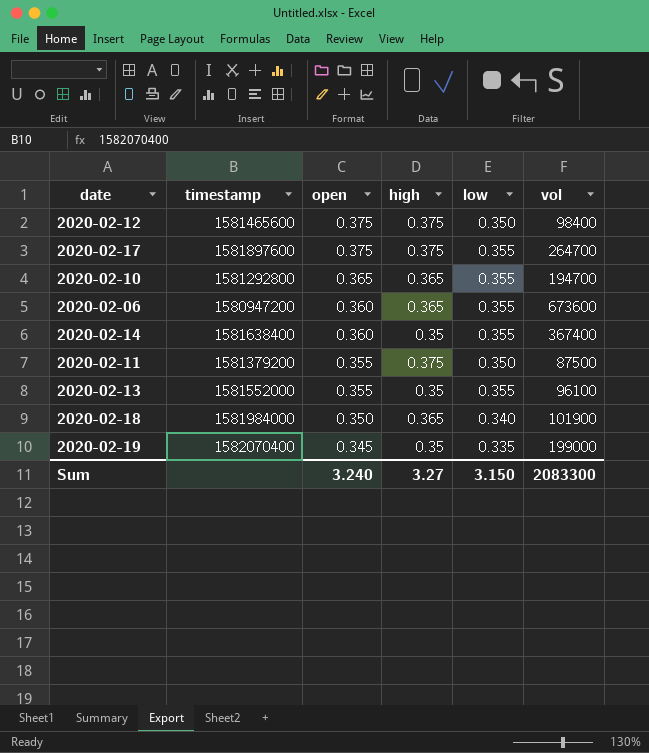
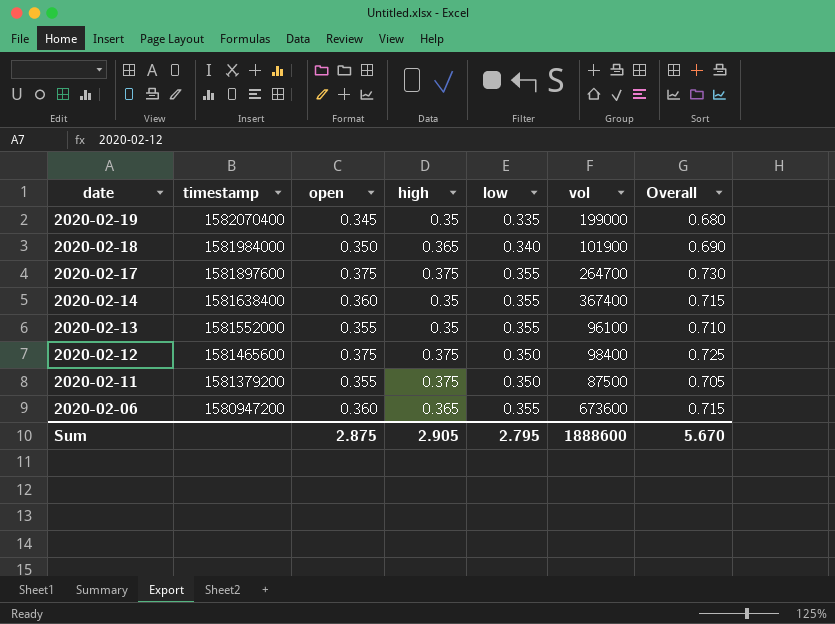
row order: open descending -> date descending
column Overall | formula: none -> [open] + [low]
row 2020-02-10: 1581292800 | 0.365 | 0.365 | 0.355 | 194700 -> none
Sum | open: 3.240 -> 2.875
Sum | high: 3.27 -> 2.905
Sum | low: 3.150 -> 2.795
Sum | vol: 2083300 -> 1888600

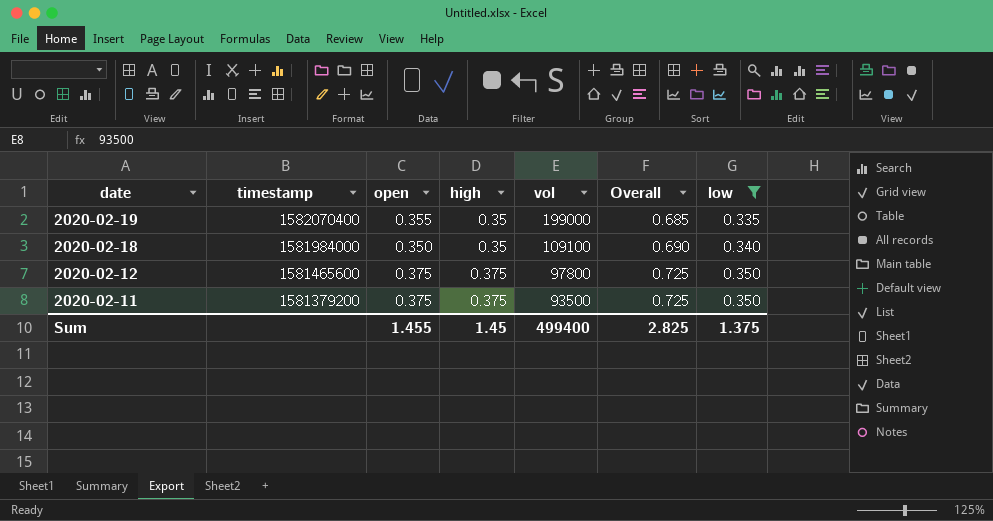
filter: none -> low != 0.355
column Overall | formula: [open] + [low] -> [high] + [low]
column low | position: 5 -> 7
2020-02-19 | open: 0.345 -> 0.355
2020-02-18 | high: 0.365 -> 0.35
2020-02-18 | vol: 101900 -> 109100
2020-02-12 | vol: 98400 -> 97800
2020-02-11 | open: 0.355 -> 0.375
2020-02-11 | vol: 87500 -> 93500
Sum | open: 2.875 -> 1.455
Sum | high: 2.905 -> 1.45
Sum | vol: 1888600 -> 499400
Sum | Overall: 5.670 -> 2.825
Sum | low: 2.795 -> 1.375

